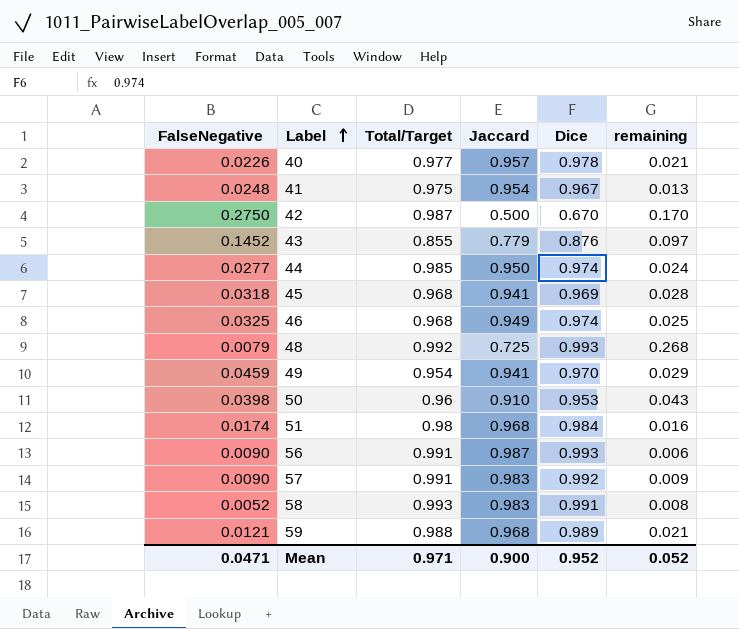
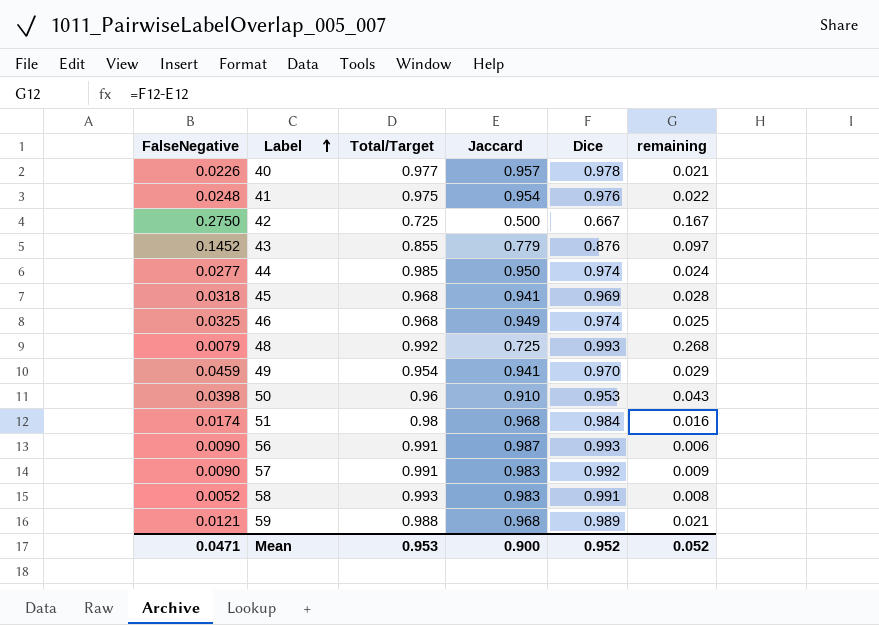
41 | Dice: 0.967 -> 0.976
41 | remaining: 0.013 -> 0.022
42 | Total/Target: 0.987 -> 0.725
42 | Dice: 0.670 -> 0.667
42 | remaining: 0.170 -> 0.167
Mean | Total/Target: 0.971 -> 0.953

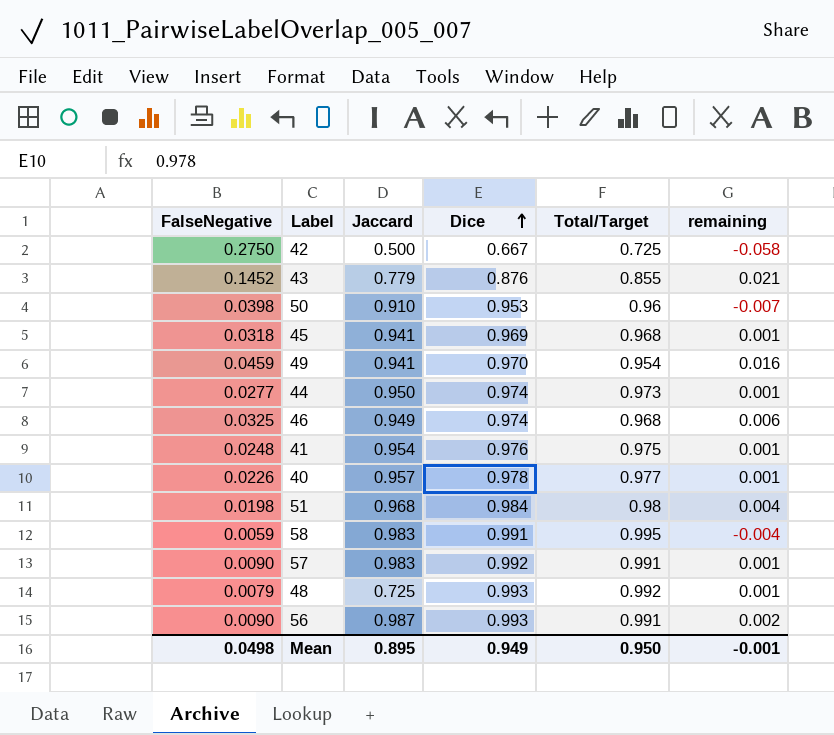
row order: Label ascending -> Dice ascending
column Total/Target | position: 3 -> 5
column remaining | formula: [Dice] - [Jaccard] -> [Dice] - [Total/Target]
row 59: 0.0121 | 0.988 | 0.968 | 0.989 | 0.021 -> none
44 | Total/Target: 0.985 -> 0.973
51 | FalseNegative: 0.0174 -> 0.0198
58 | FalseNegative: 0.0052 -> 0.0059
58 | Total/Target: 0.993 -> 0.995
Mean | FalseNegative: 0.0471 -> 0.0498
Mean | Jaccard: 0.900 -> 0.895
Mean | Dice: 0.952 -> 0.949
Mean | Total/Target: 0.953 -> 0.950
Mean | remaining: 0.052 -> -0.001

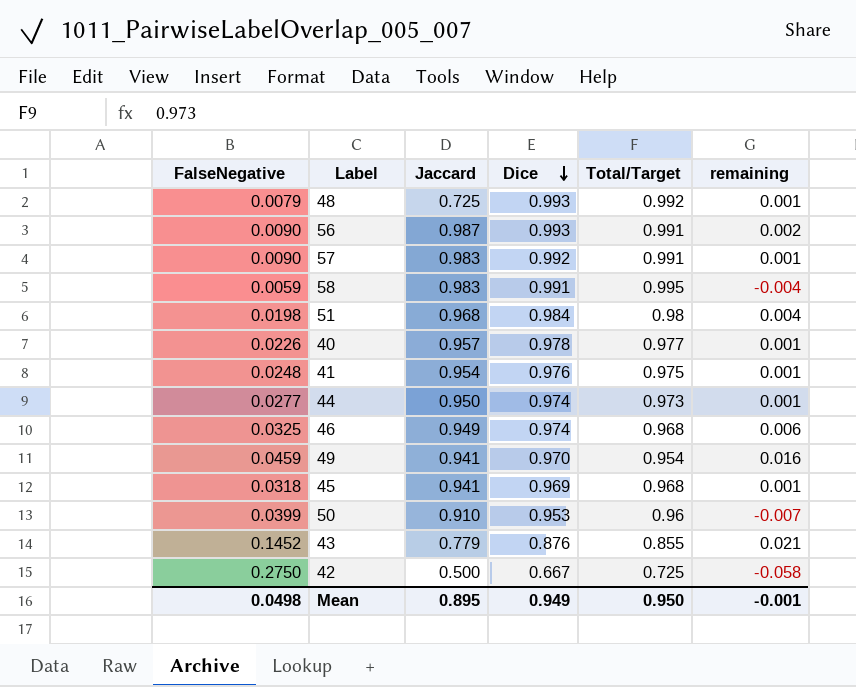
row order: Dice ascending -> Dice descending
50 | FalseNegative: 0.0398 -> 0.0399

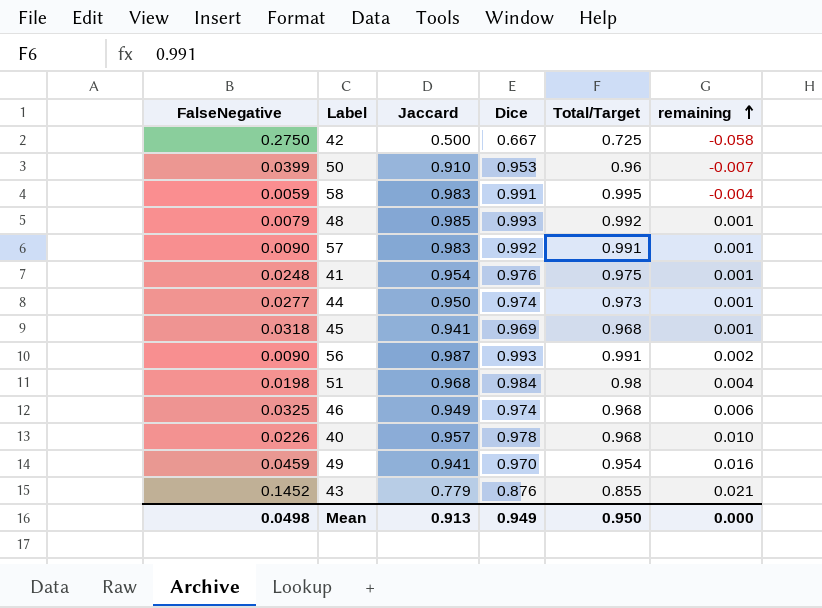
row order: Dice descending -> remaining ascending
48 | Jaccard: 0.725 -> 0.985
40 | Total/Target: 0.977 -> 0.968
40 | remaining: 0.001 -> 0.010
Mean | Jaccard: 0.895 -> 0.913
Mean | remaining: -0.001 -> 0.000

